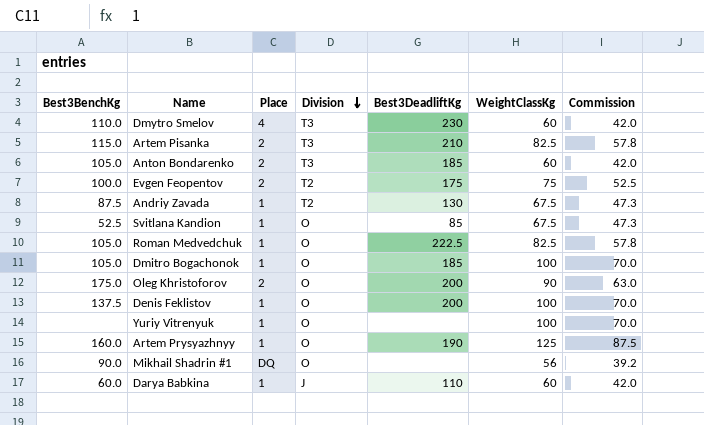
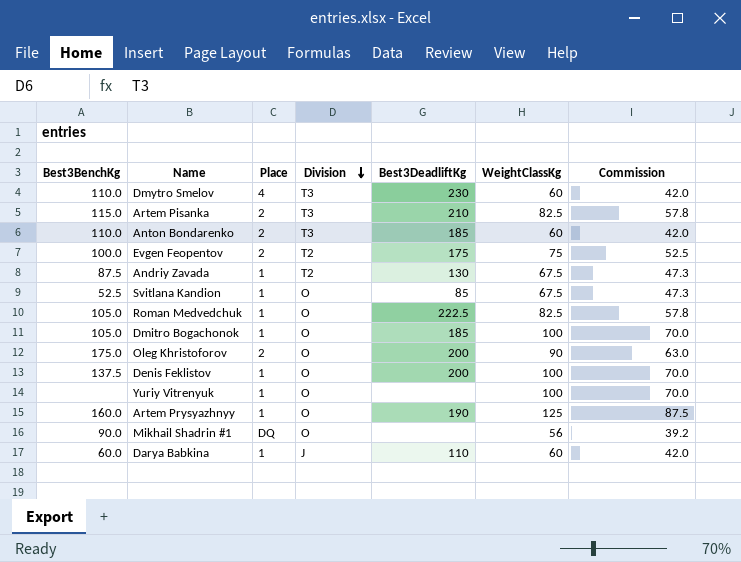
Anton Bondarenko | Best3BenchKg: 105.0 -> 110.0

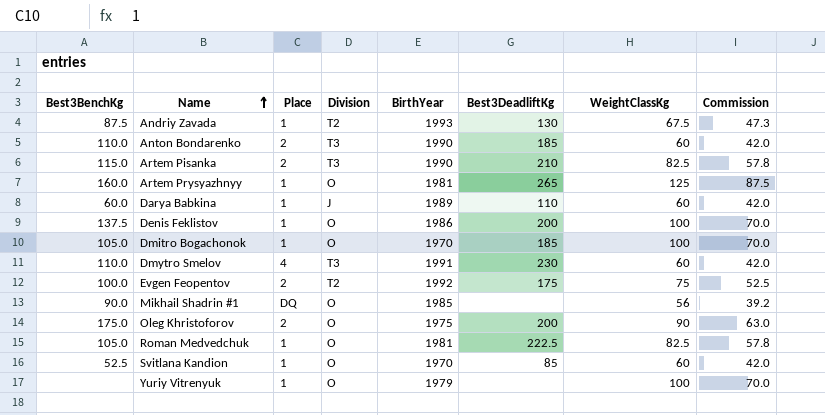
row order: Division descending -> Name ascending
column BirthYear | position: none -> 5
Artem Prysyazhnyy | Best3DeadliftKg: 190 -> 265
Svitlana Kandion | WeightClassKg: 67.5 -> 60
Svitlana Kandion | Commission: 47.3 -> 42.0

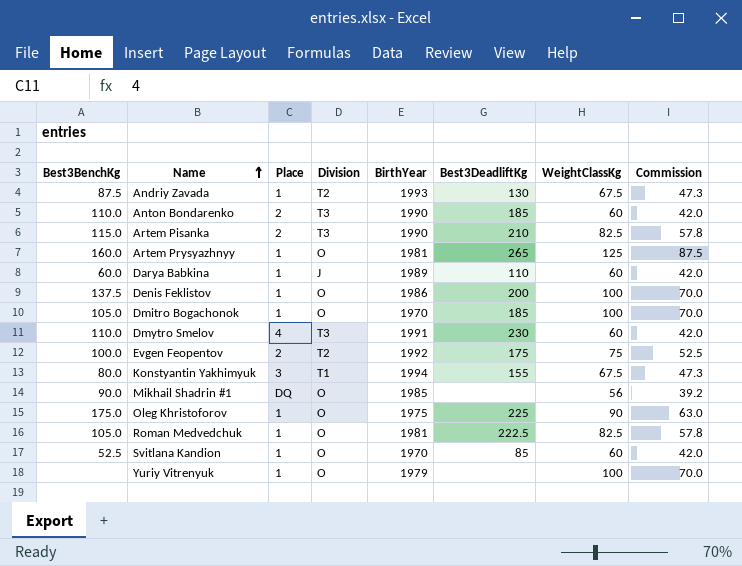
row Konstyantin Yakhimyuk: none -> 80.0 | 3 | T1 | 1994 | 155 | 67.5 | 47.3
Oleg Khristoforov | Place: 2 -> 1
Oleg Khristoforov | Best3DeadliftKg: 200 -> 225

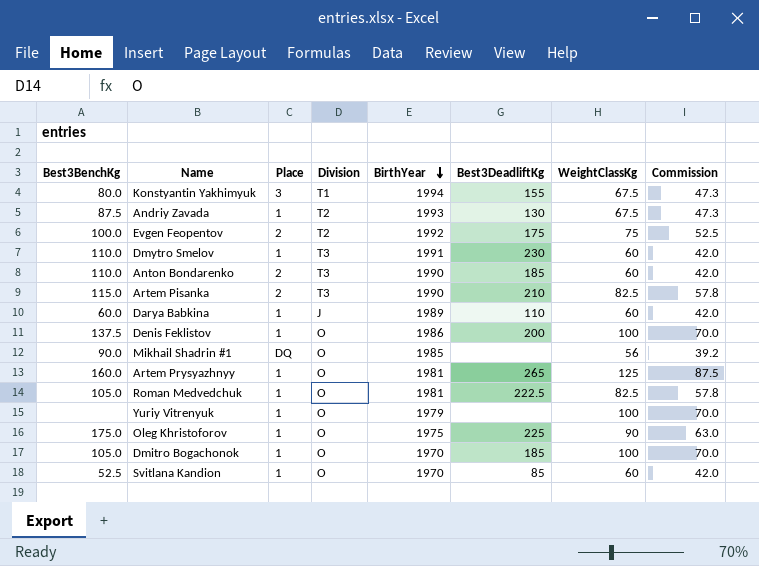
row order: Name ascending -> BirthYear descending
Dmytro Smelov | Place: 4 -> 1

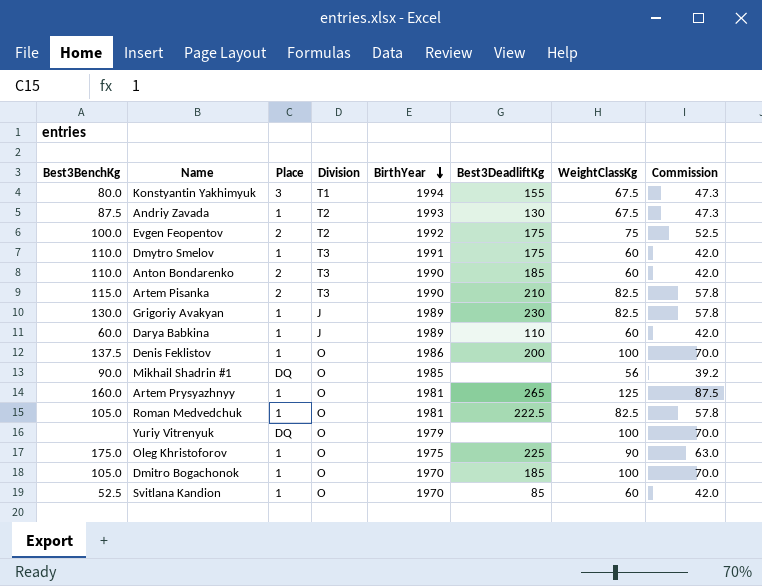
Dmytro Smelov | Best3DeadliftKg: 230 -> 175
row Grigoriy Avakyan: none -> 130.0 | 1 | J | 1989 | 230 | 82.5 | 57.8
Yuriy Vitrenyuk | Place: 1 -> DQ

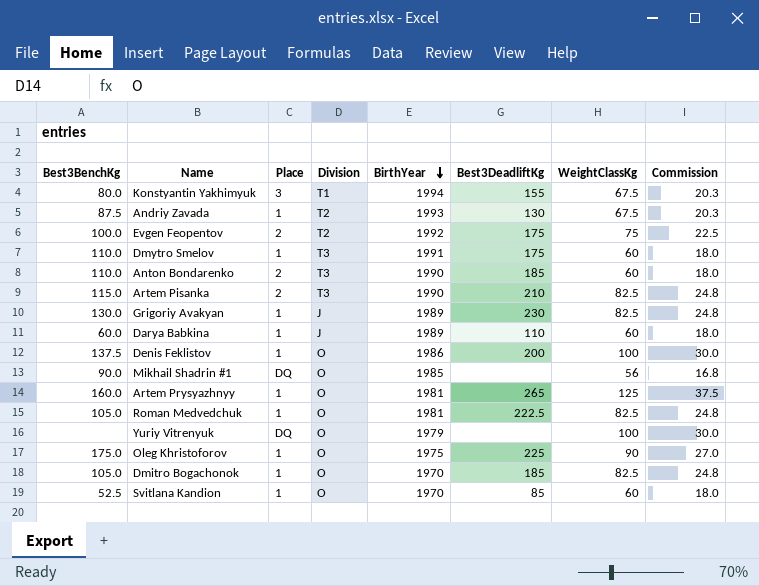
column Commission | formula: [WeightClassKg] * 0.7 -> [WeightClassKg] * 0.3
Dmitro Bogachonok | WeightClassKg: 100 -> 82.5

